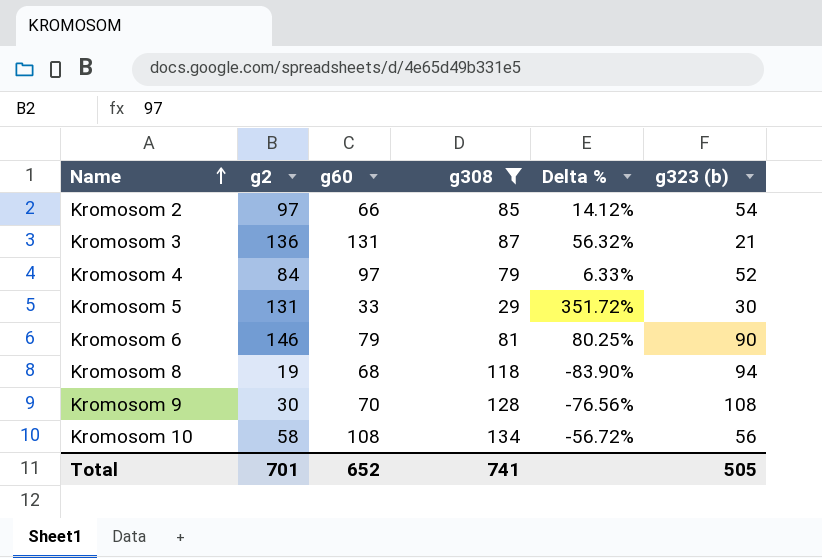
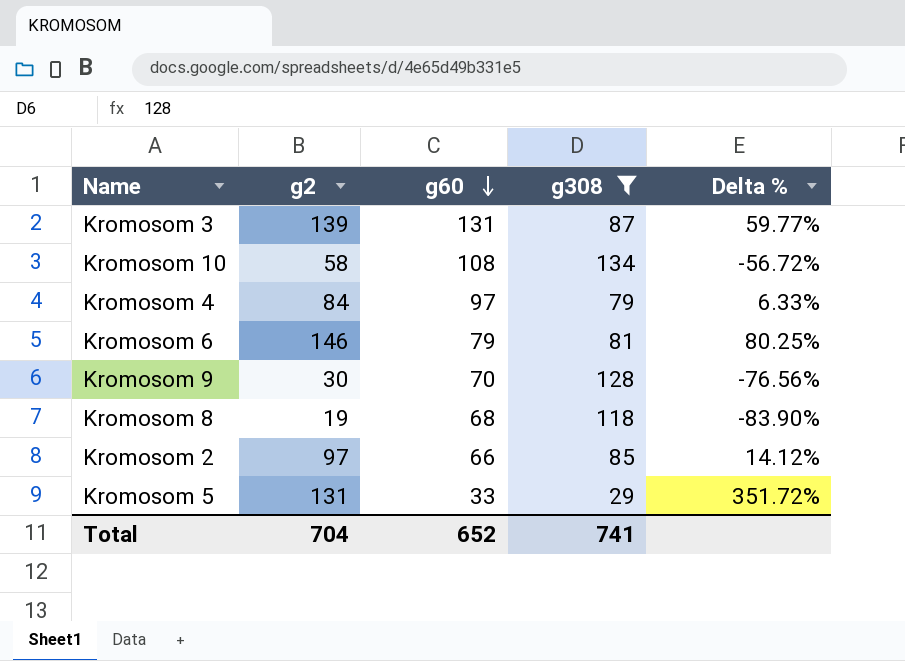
row order: Name ascending -> g60 descending
column g323 (b) | position: 6 -> none
Kromosom 3 | g2: 136 -> 139
Kromosom 3 | Delta %: 56.32% -> 59.77%
Total | g2: 701 -> 704

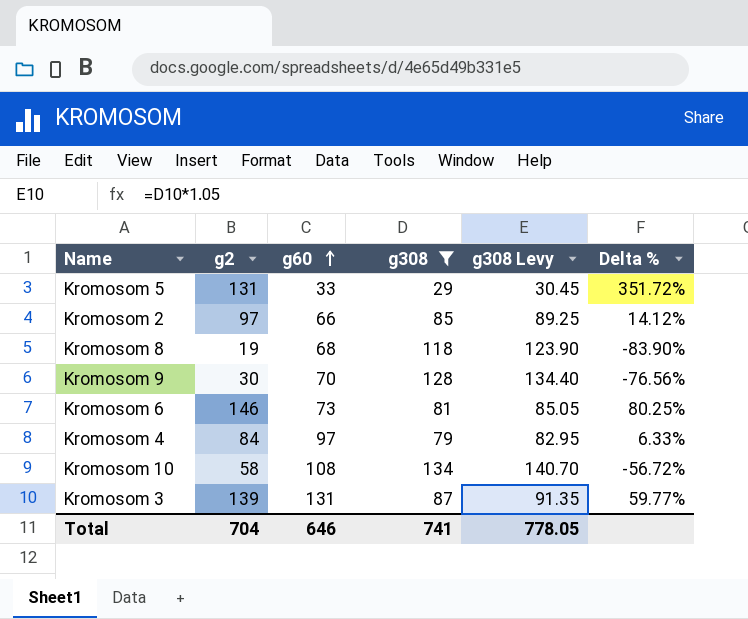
row order: g60 descending -> g60 ascending
column g308 Levy | formula: none -> [g308] * 1.05
Kromosom 6 | g60: 79 -> 73
Total | g60: 652 -> 646

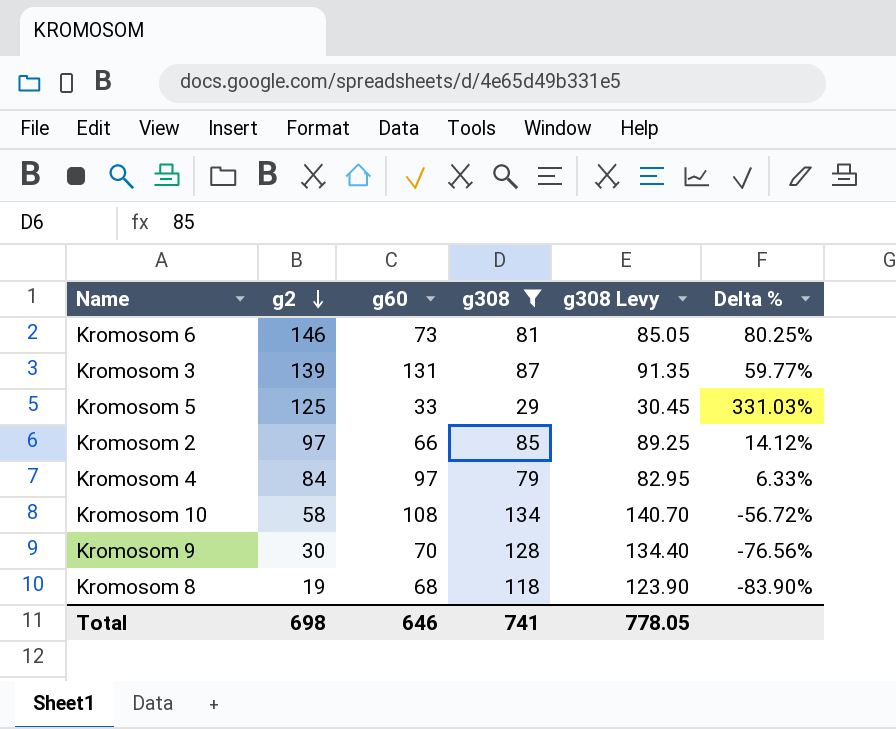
row order: g60 ascending -> g2 descending
Kromosom 5 | g2: 131 -> 125
Kromosom 5 | Delta %: 351.72% -> 331.03%
Total | g2: 704 -> 698

